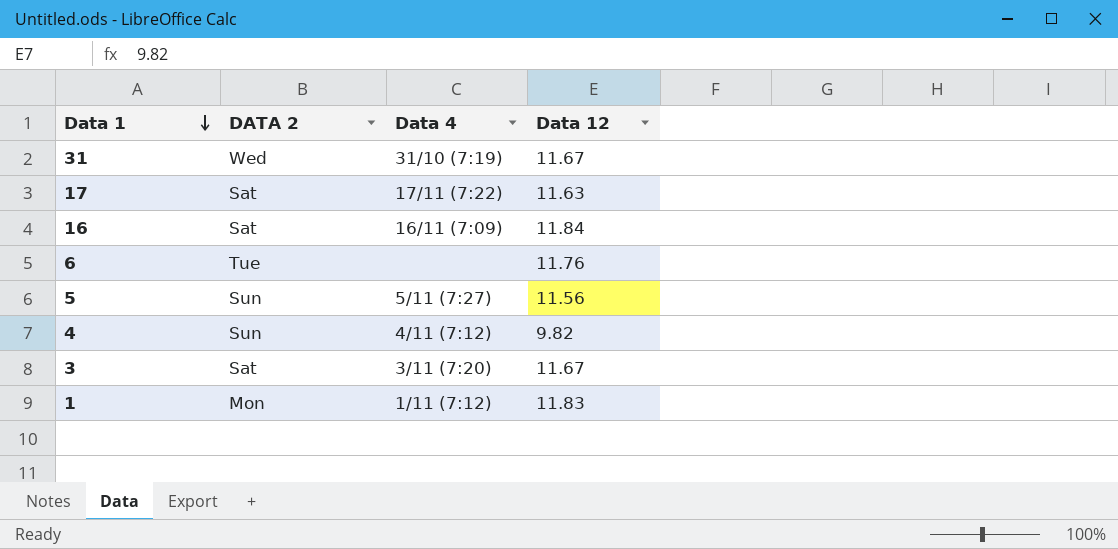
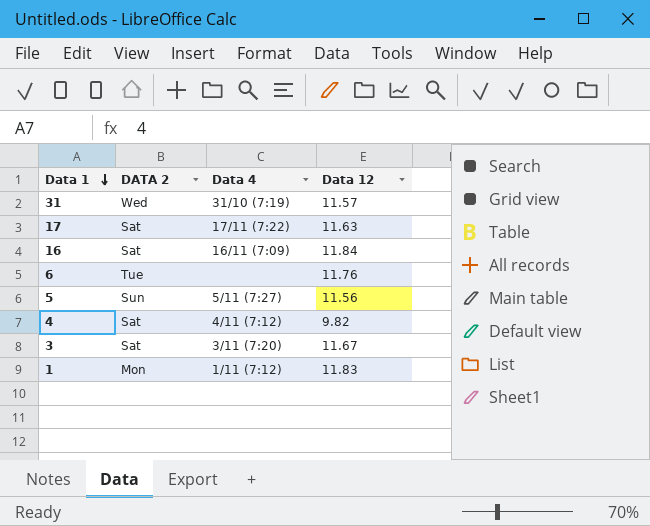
31 | Data 12: 11.67 -> 11.57
4 | DATA 2: Sun -> Sat

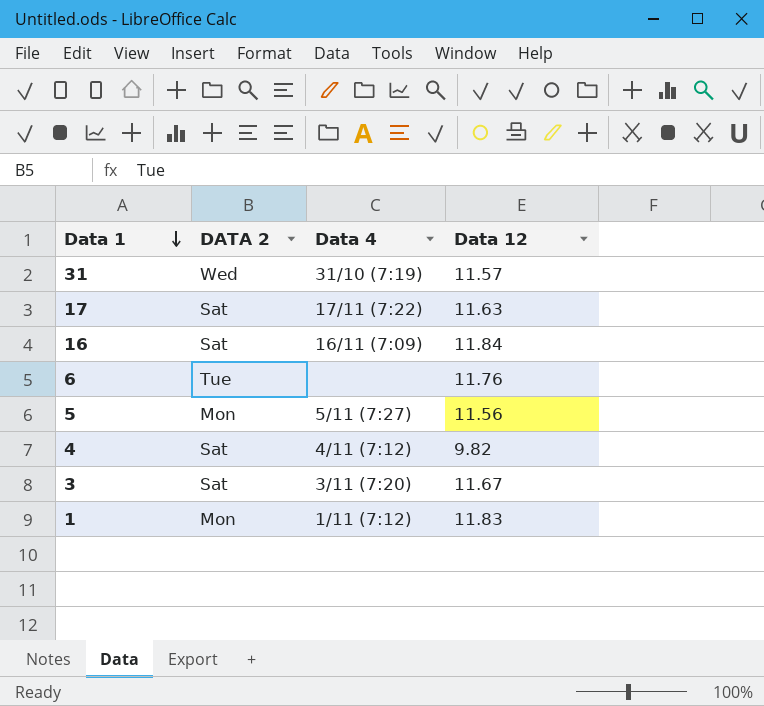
5 | DATA 2: Sun -> Mon

